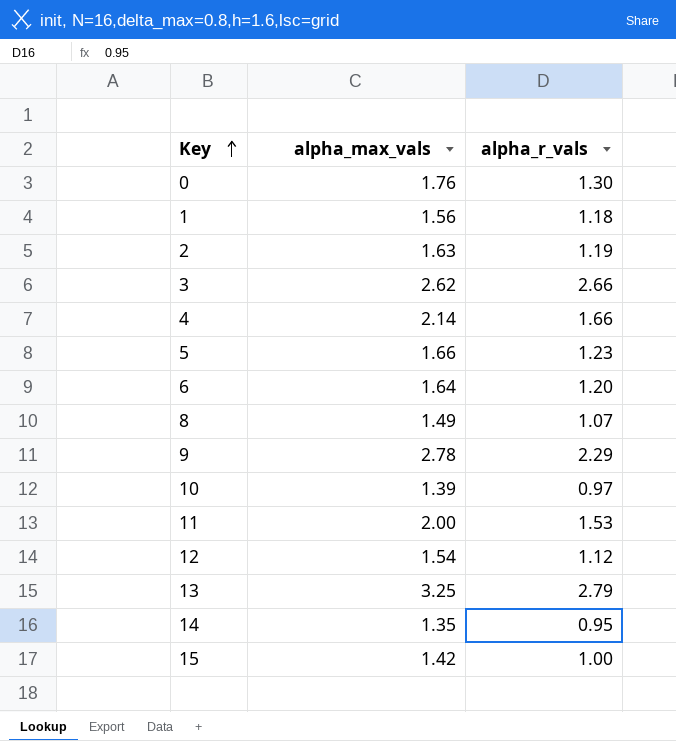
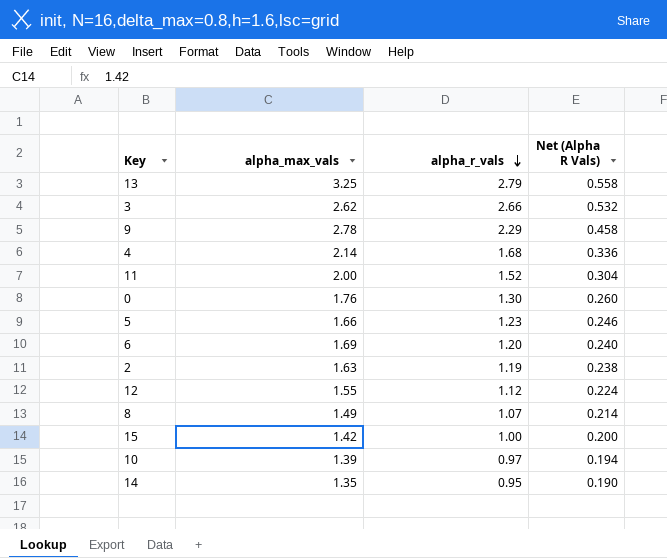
row order: Key ascending -> alpha_r_vals descending
column Net (Alpha R Vals) | formula: none -> [alpha_r_vals] * 0.2
row 1: 1.56 | 1.18 -> none
4 | alpha_r_vals: 1.66 -> 1.68
11 | alpha_r_vals: 1.53 -> 1.52
6 | alpha_max_vals: 1.64 -> 1.69
12 | alpha_max_vals: 1.54 -> 1.55

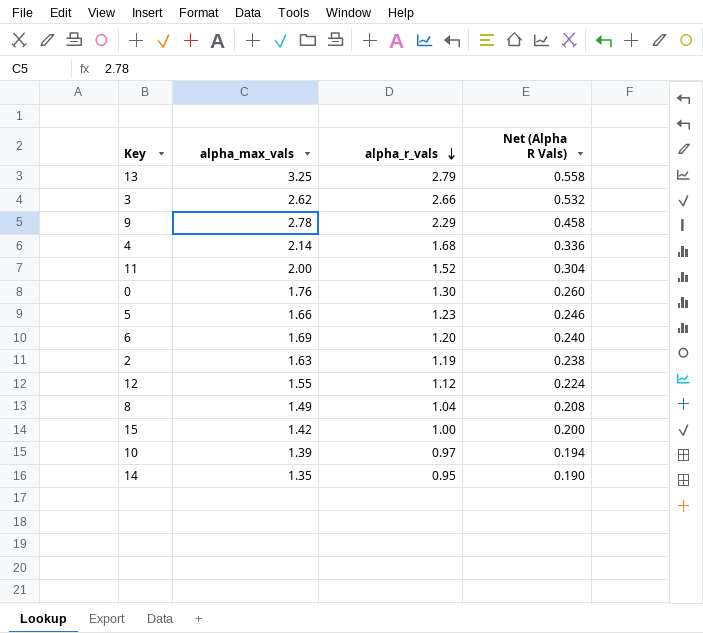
8 | alpha_r_vals: 1.07 -> 1.04
8 | Net (Alpha R Vals): 0.214 -> 0.208

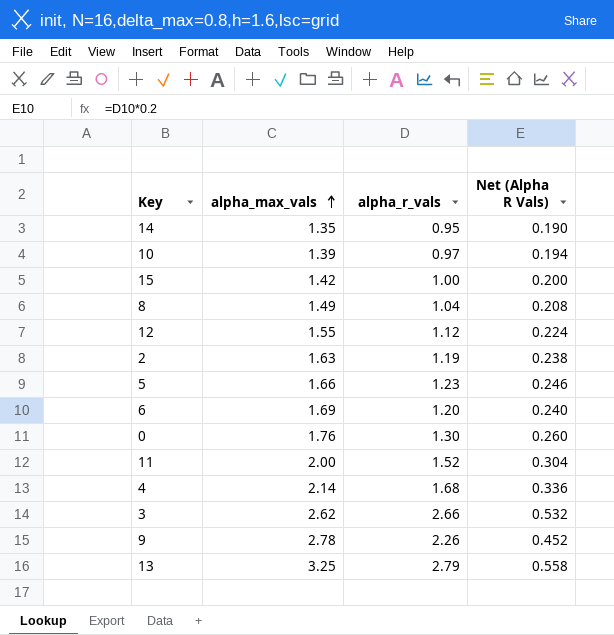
row order: alpha_r_vals descending -> alpha_max_vals ascending
9 | alpha_r_vals: 2.29 -> 2.26
9 | Net (Alpha R Vals): 0.458 -> 0.452

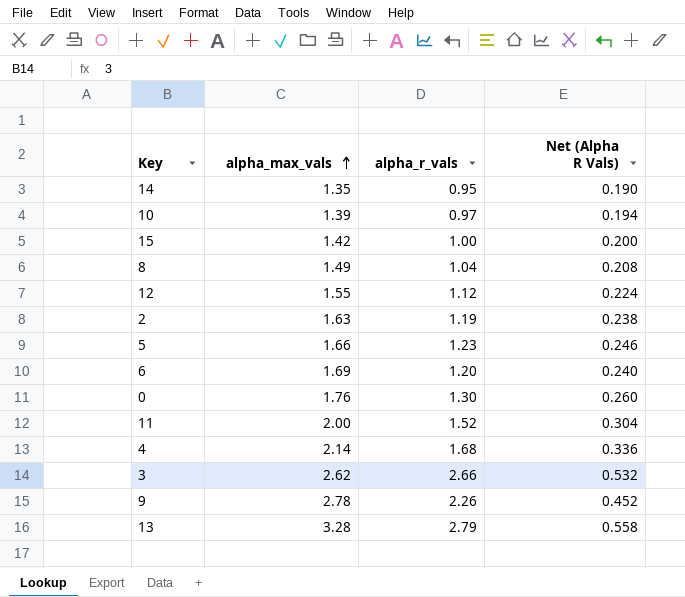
13 | alpha_max_vals: 3.25 -> 3.28

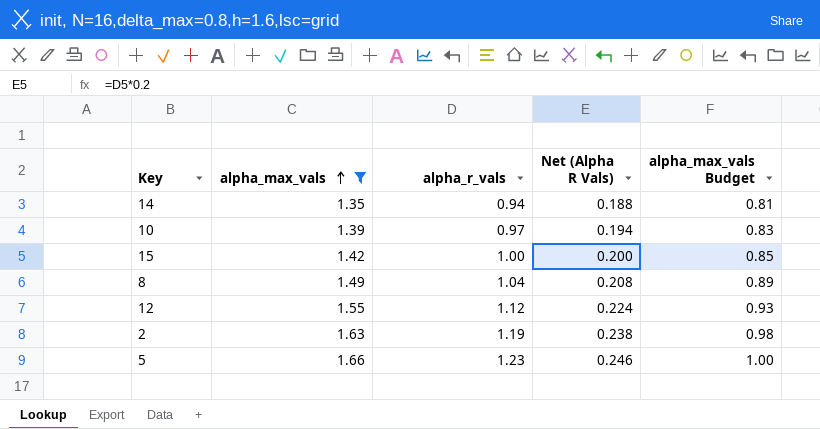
filter: none -> alpha_max_vals <= 1.66
column alpha_max_vals Budget | formula: none -> [alpha_max_vals] * 0.6
14 | alpha_r_vals: 0.95 -> 0.94
14 | Net (Alpha R Vals): 0.190 -> 0.188

